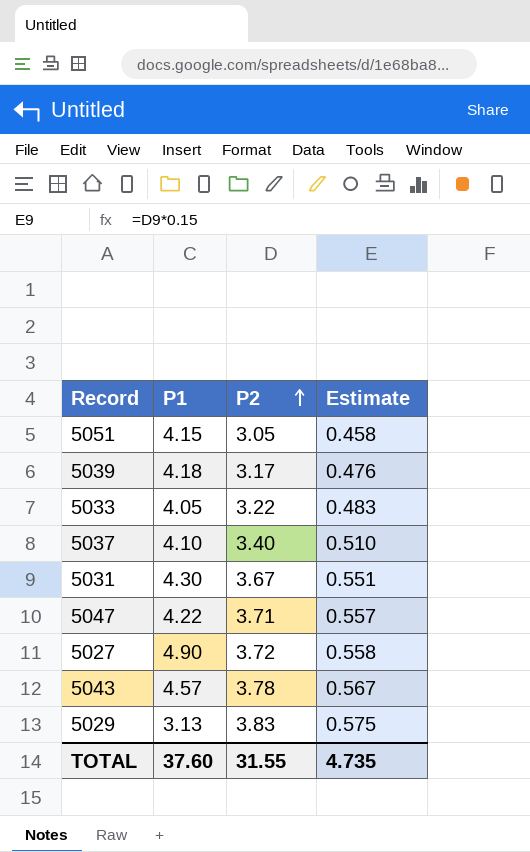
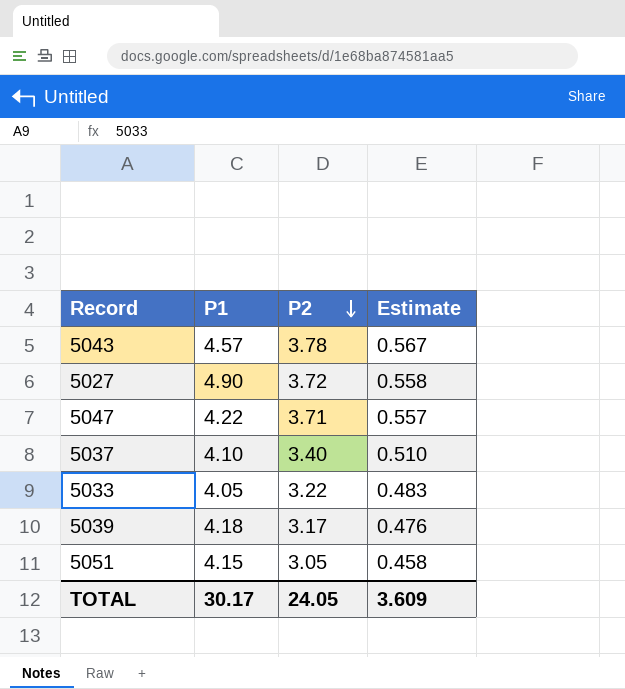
row order: P2 ascending -> P2 descending
row 5031: 4.30 | 3.67 | 0.551 -> none
row 5029: 3.13 | 3.83 | 0.575 -> none
TOTAL | P1: 37.60 -> 30.17
TOTAL | P2: 31.55 -> 24.05
TOTAL | Estimate: 4.735 -> 3.609

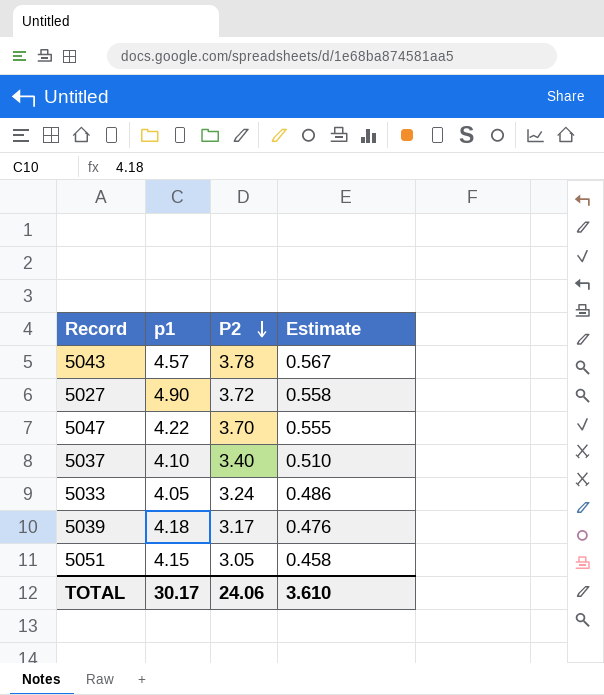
column name: P1 -> p1
5047 | P2: 3.71 -> 3.70
5047 | Estimate: 0.557 -> 0.555
5033 | P2: 3.22 -> 3.24
5033 | Estimate: 0.483 -> 0.486
TOTAL | P2: 24.05 -> 24.06
TOTAL | Estimate: 3.609 -> 3.610

